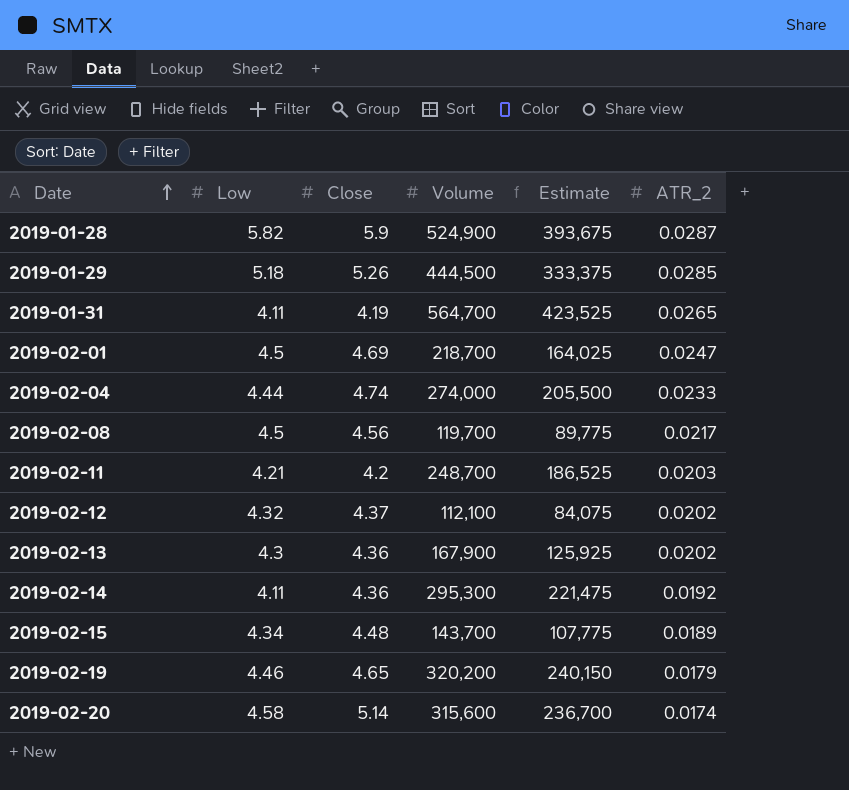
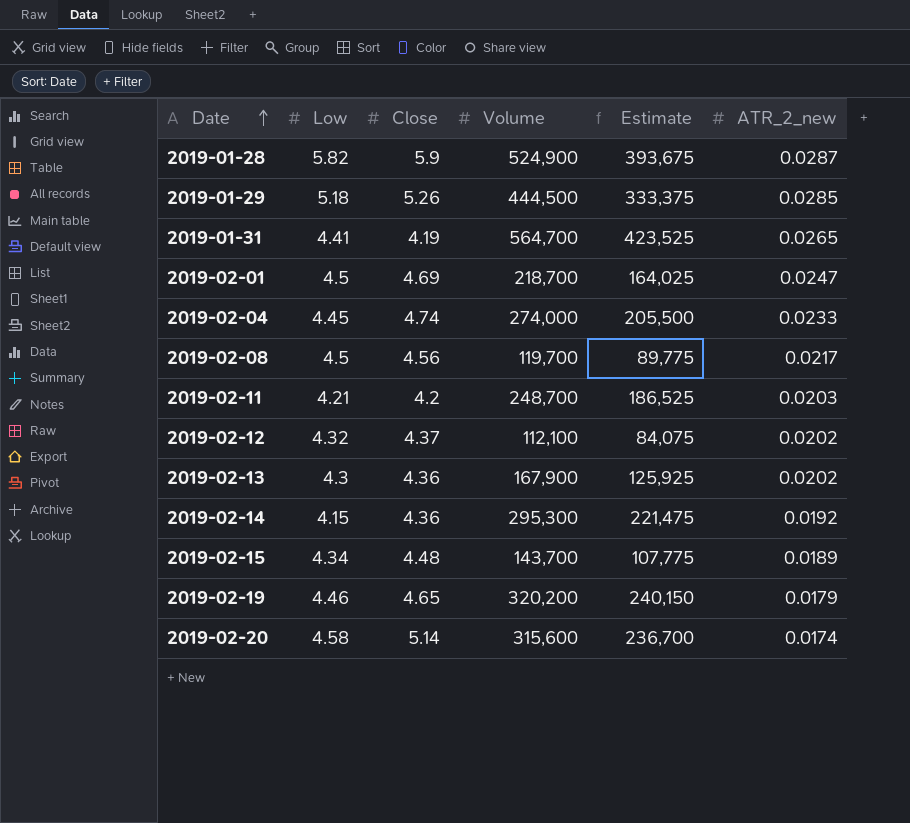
column name: ATR_2 -> ATR_2_new
2019-01-31 | Low: 4.11 -> 4.41
2019-02-04 | Low: 4.44 -> 4.45
2019-02-14 | Low: 4.11 -> 4.15

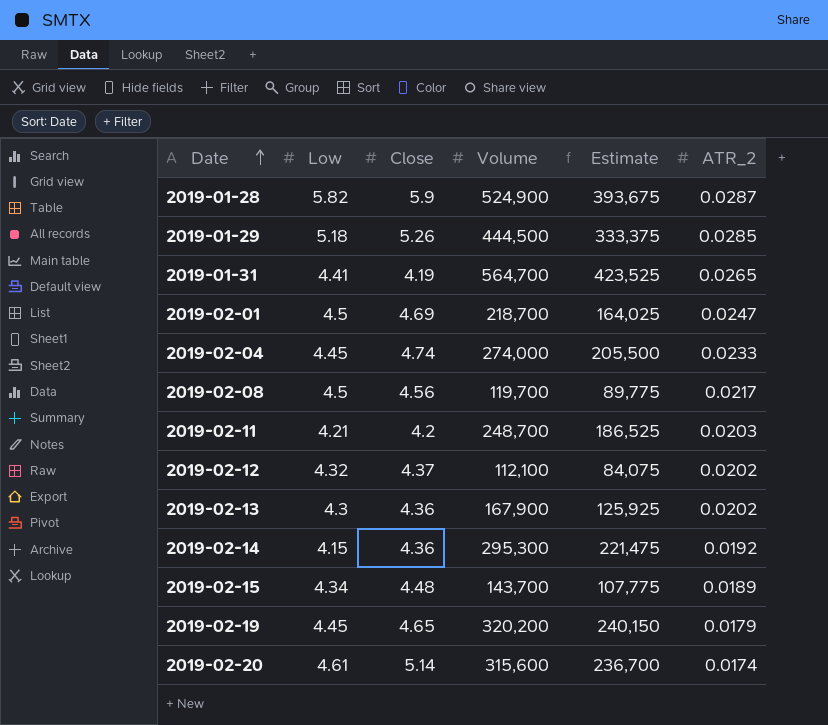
column name: ATR_2_new -> ATR_2
2019-02-19 | Low: 4.46 -> 4.45
2019-02-20 | Low: 4.58 -> 4.61

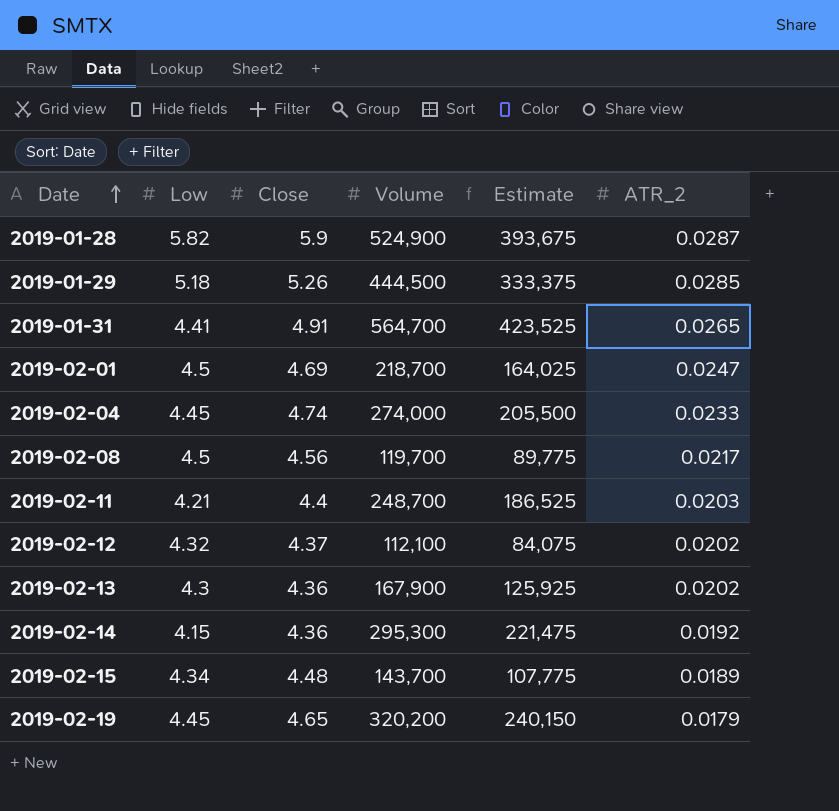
row 2019-02-20: 4.61 | 5.14 | 315,600 | 236,700 | 0.0174 -> none
2019-01-31 | Close: 4.19 -> 4.91
2019-02-11 | Close: 4.2 -> 4.4

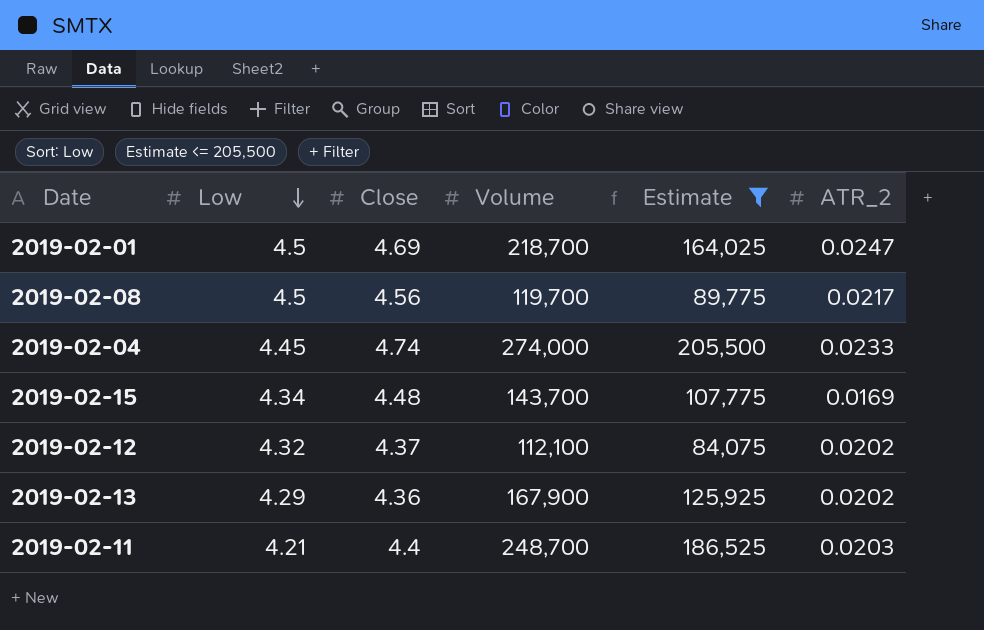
filter: none -> Estimate <= 205,500
row order: Date ascending -> Low descending
2019-02-15 | ATR_2: 0.0189 -> 0.0169
2019-02-13 | Low: 4.3 -> 4.29

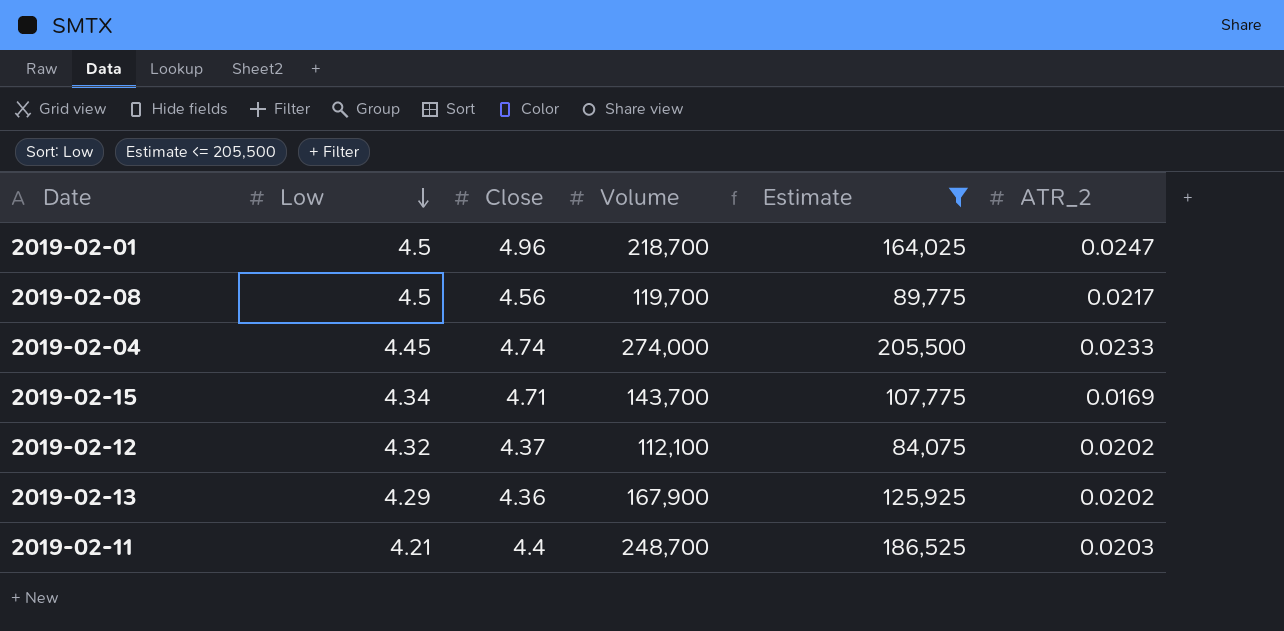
2019-02-01 | Close: 4.69 -> 4.96
2019-02-15 | Close: 4.48 -> 4.71

